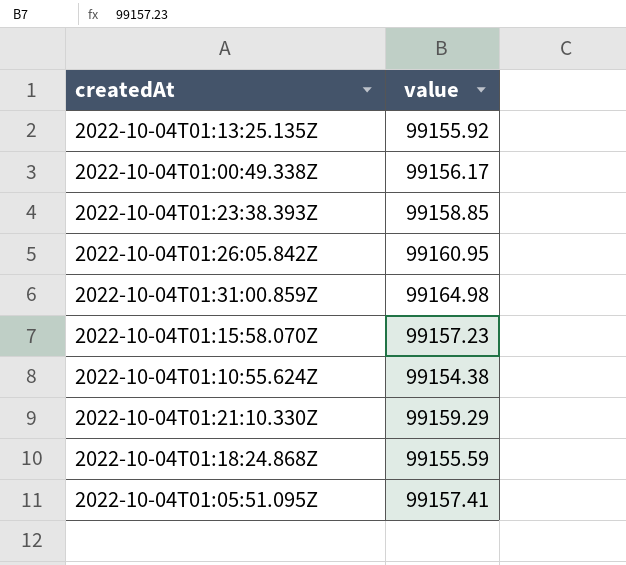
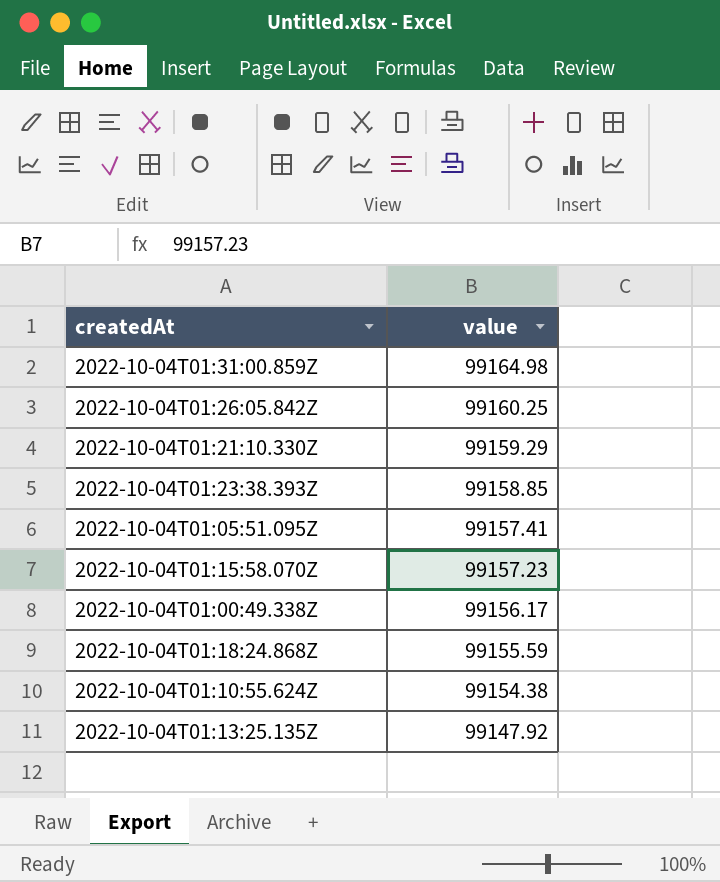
row order: none -> value descending
2022-10-04T01:26:05.842Z | value: 99160.95 -> 99160.25
2022-10-04T01:13:25.135Z | value: 99155.92 -> 99147.92

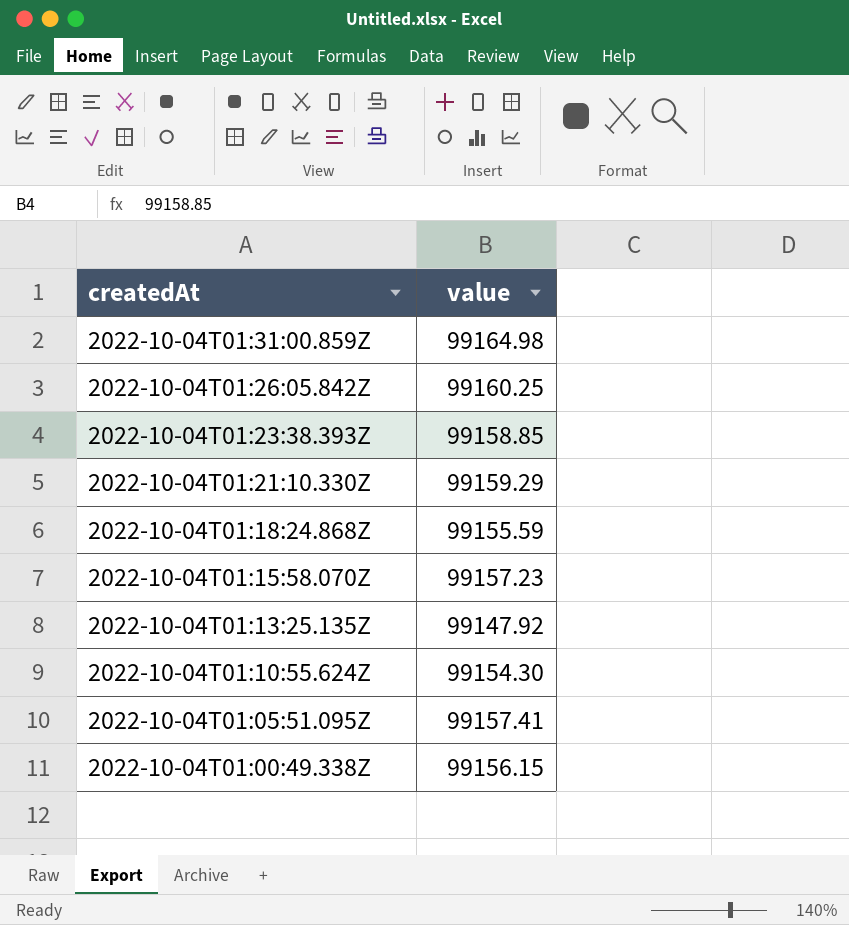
row order: value descending -> createdAt descending
2022-10-04T01:10:55.624Z | value: 99154.38 -> 99154.30
2022-10-04T01:00:49.338Z | value: 99156.17 -> 99156.15

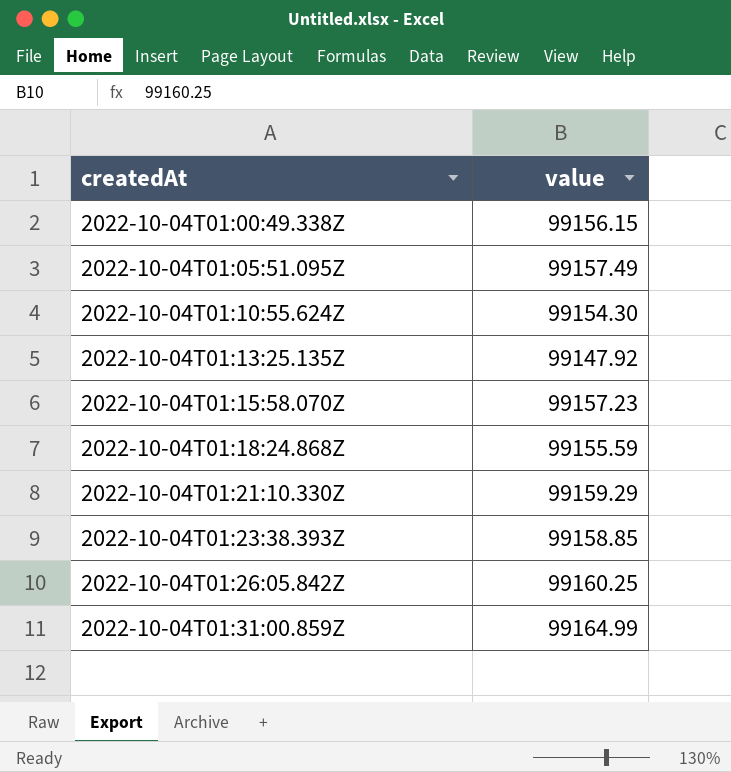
row order: createdAt descending -> createdAt ascending
2022-10-04T01:05:51.095Z | value: 99157.41 -> 99157.49
2022-10-04T01:31:00.859Z | value: 99164.98 -> 99164.99

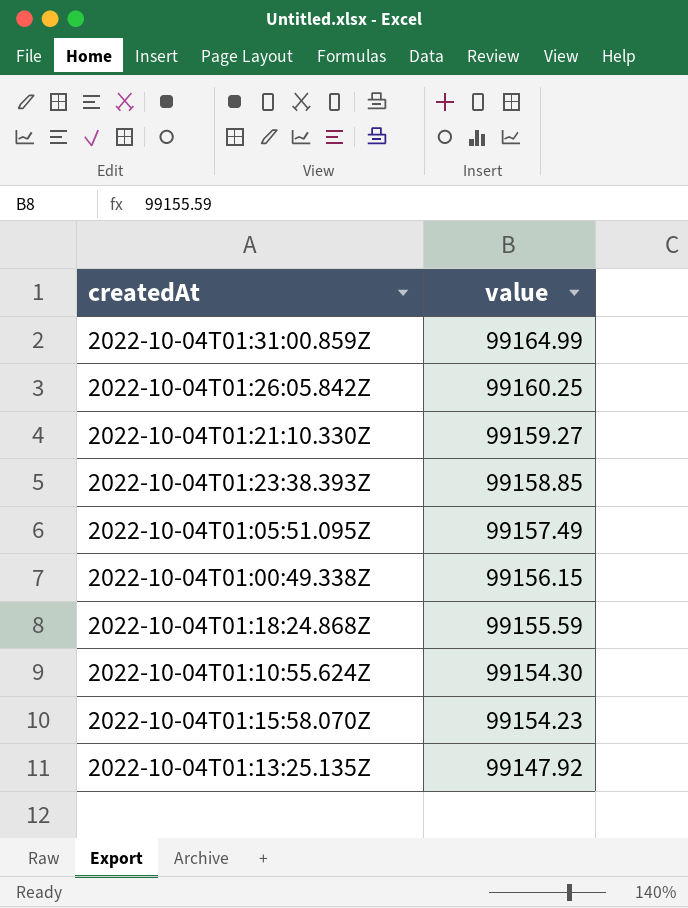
row order: createdAt ascending -> value descending
2022-10-04T01:21:10.330Z | value: 99159.29 -> 99159.27
2022-10-04T01:15:58.070Z | value: 99157.23 -> 99154.23

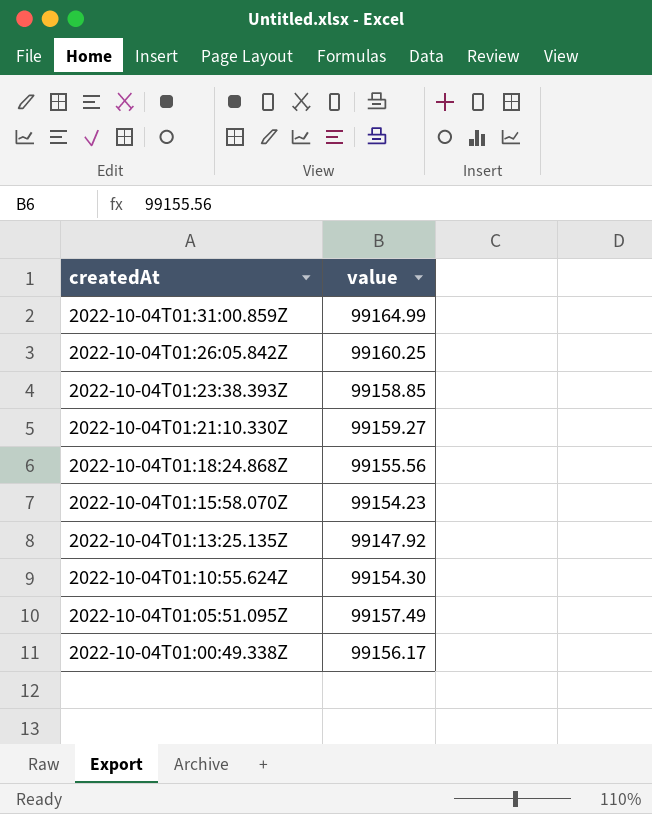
row order: value descending -> createdAt descending
2022-10-04T01:18:24.868Z | value: 99155.59 -> 99155.56
2022-10-04T01:00:49.338Z | value: 99156.15 -> 99156.17

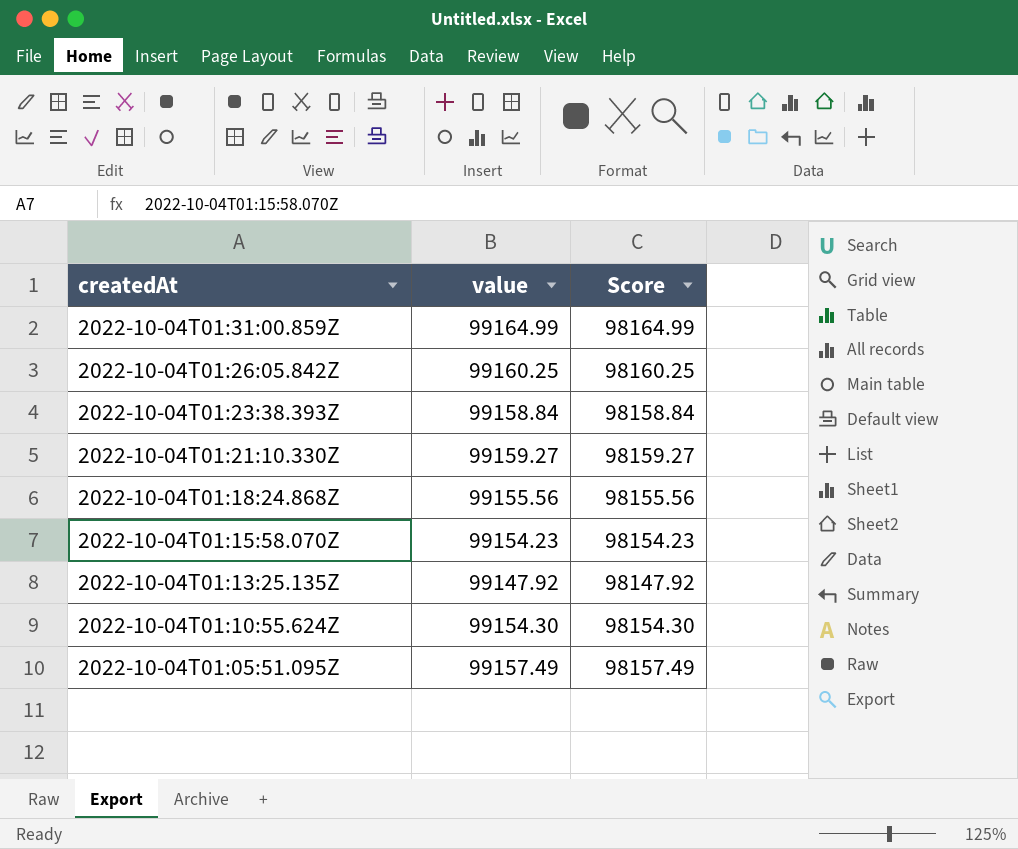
column Score | formula: none -> [value] - 1000
row 2022-10-04T01:00:49.338Z: 99156.17 -> none
2022-10-04T01:23:38.393Z | value: 99158.85 -> 99158.84

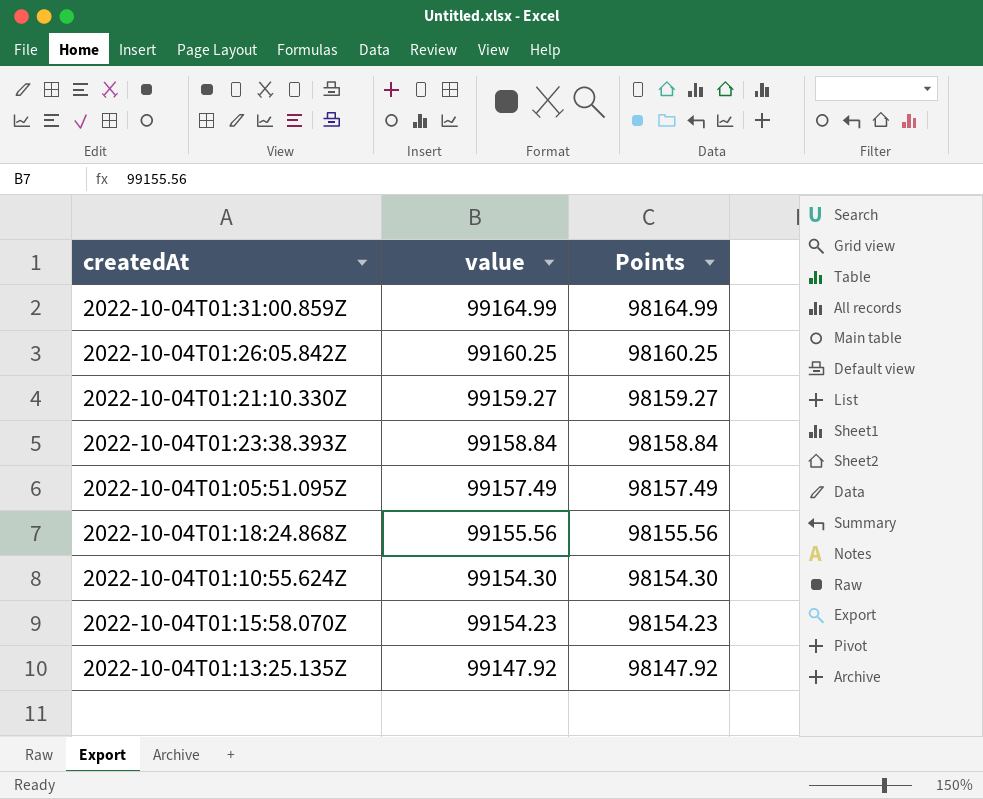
row order: createdAt descending -> value descending
column name: Score -> Points

